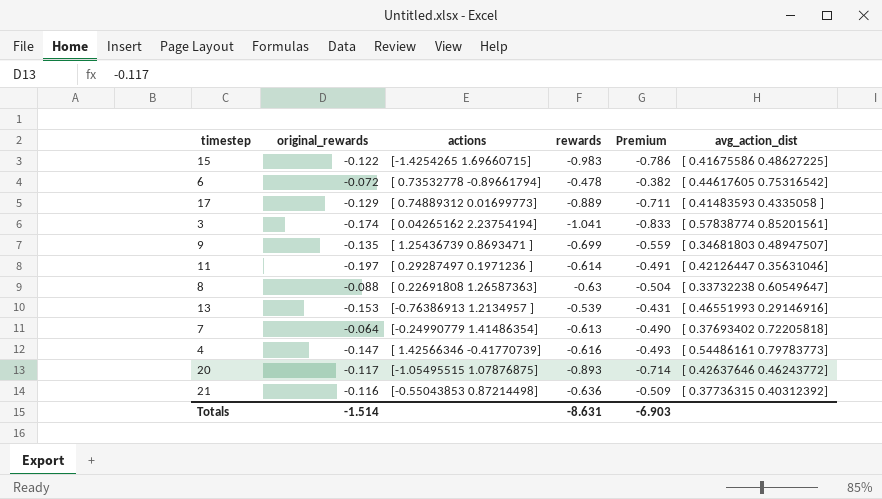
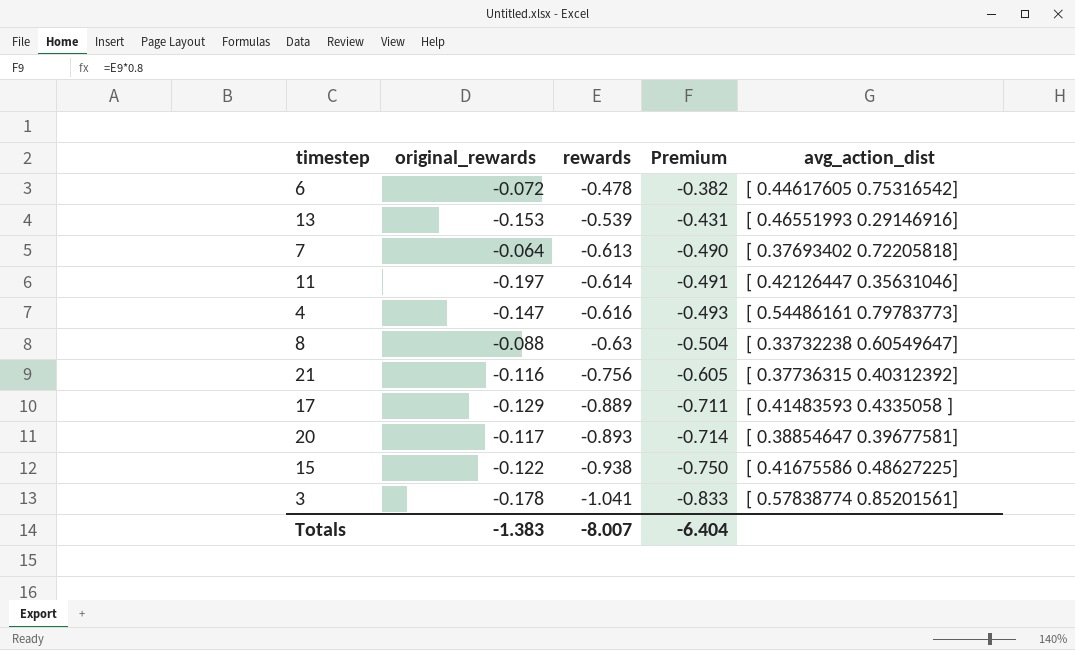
row order: none -> rewards descending
column actions | position: 3 -> none
row 9: -0.135 | [ 1.25436739 0.8693471 ] | -0.699 | -0.559 | [ 0.34681803 0.48947507] -> none
21 | rewards: -0.636 -> -0.756
21 | Premium: -0.509 -> -0.605
20 | avg_action_dist: [ 0.42637646 0.46243772] -> [ 0.38854647 0.39677581]
15 | rewards: -0.983 -> -0.938
15 | Premium: -0.786 -> -0.750
3 | original_rewards: -0.174 -> -0.178
Totals | original_rewards: -1.514 -> -1.383
Totals | rewards: -8.631 -> -8.007
Totals | Premium: -6.903 -> -6.404

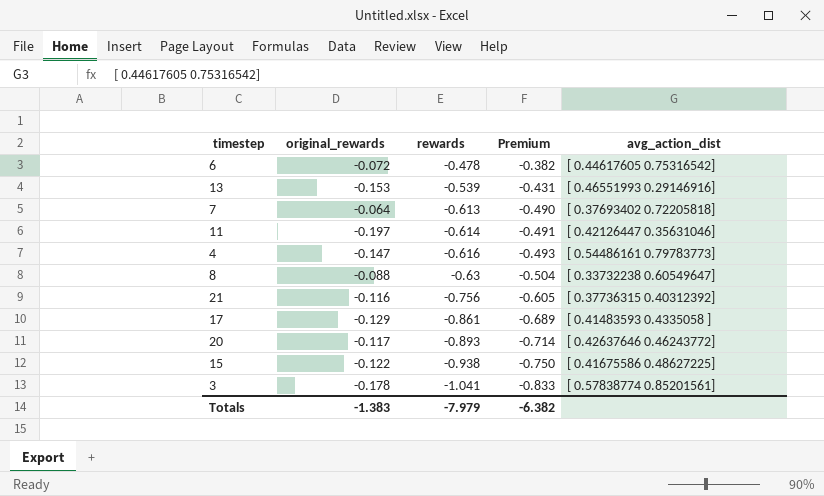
17 | rewards: -0.889 -> -0.861
17 | Premium: -0.711 -> -0.689
20 | avg_action_dist: [ 0.38854647 0.39677581] -> [ 0.42637646 0.46243772]
Totals | rewards: -8.007 -> -7.979
Totals | Premium: -6.404 -> -6.382

